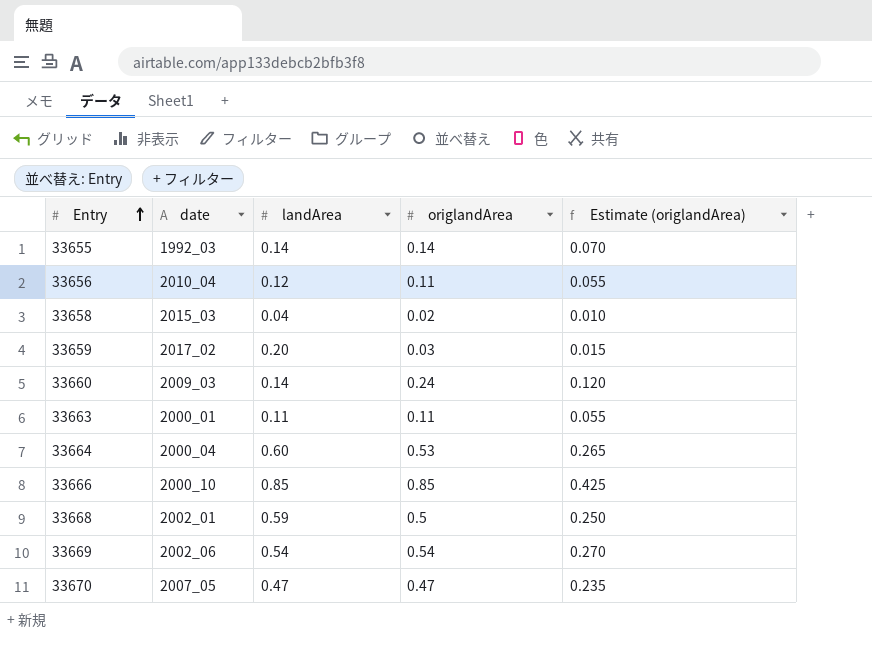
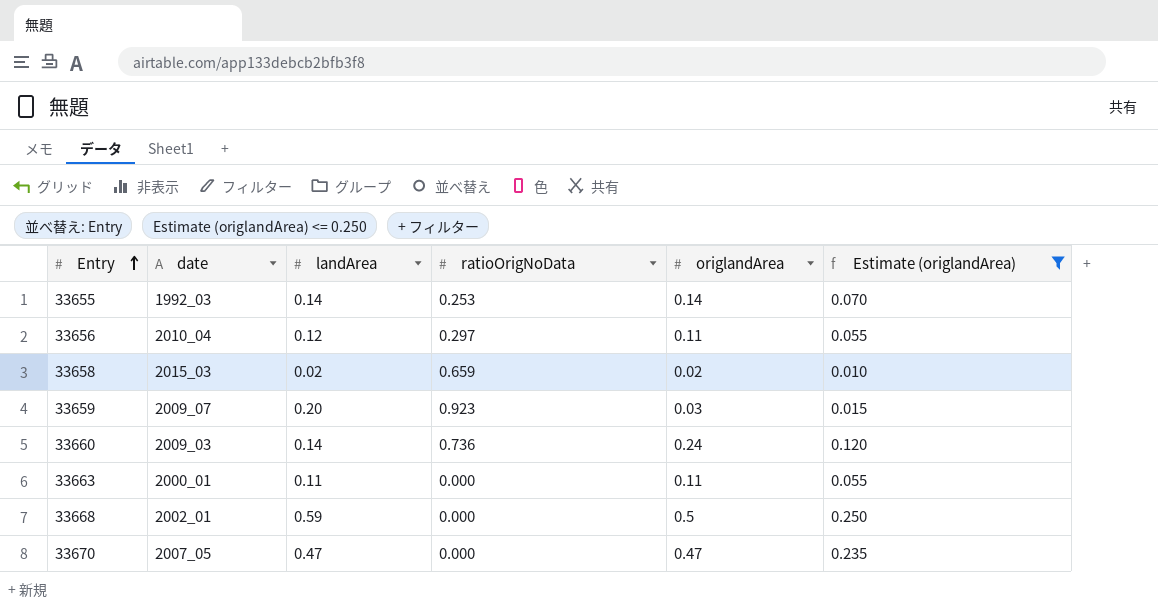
filter: none -> Estimate (origlandArea) <= 0.250
column ratioOrigNoData | position: none -> 4
33658 | landArea: 0.04 -> 0.02
33659 | date: 2017_02 -> 2009_07

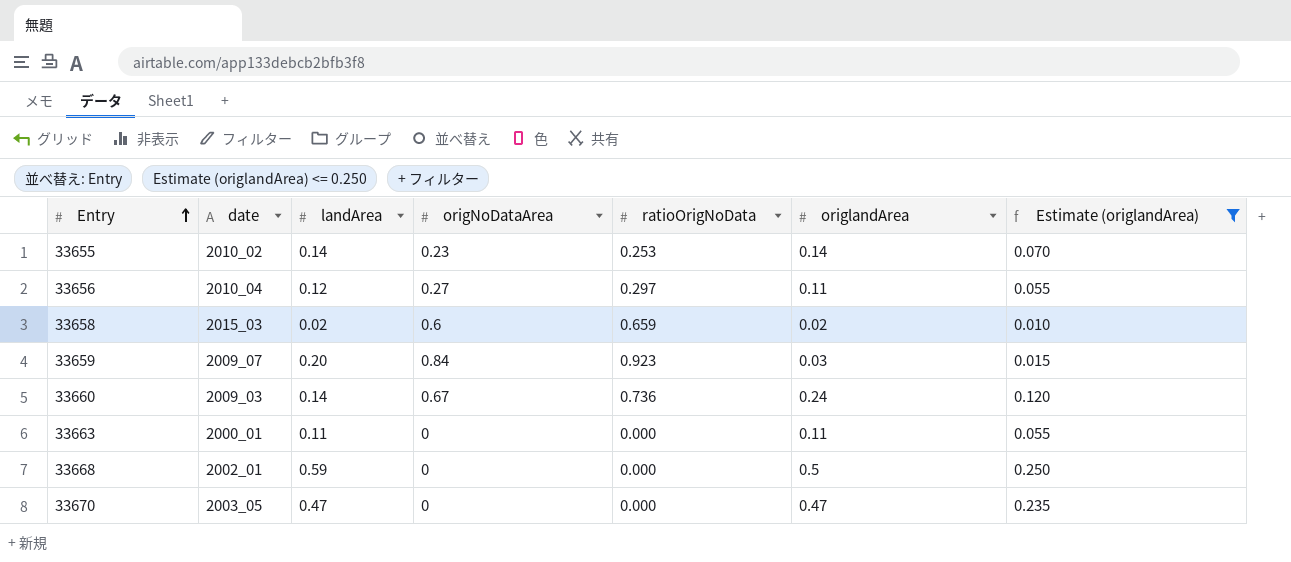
column origNoDataArea | position: none -> 4
33655 | date: 1992_03 -> 2010_02
33670 | date: 2007_05 -> 2003_05

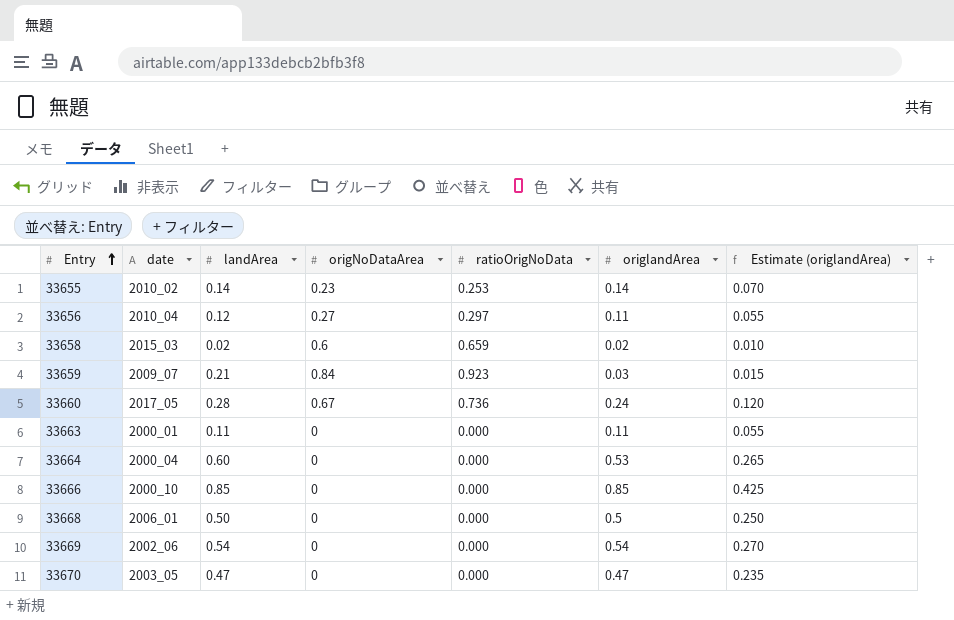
filter: Estimate (origlandArea) <= 0.250 -> none
33659 | landArea: 0.20 -> 0.21
33660 | date: 2009_03 -> 2017_05
33660 | landArea: 0.14 -> 0.28
33668 | date: 2002_01 -> 2006_01
33668 | landArea: 0.59 -> 0.50

